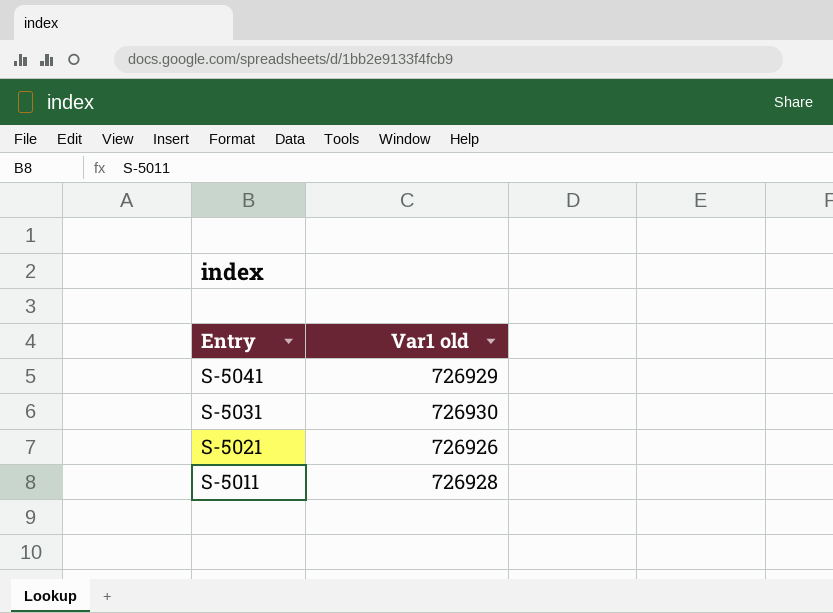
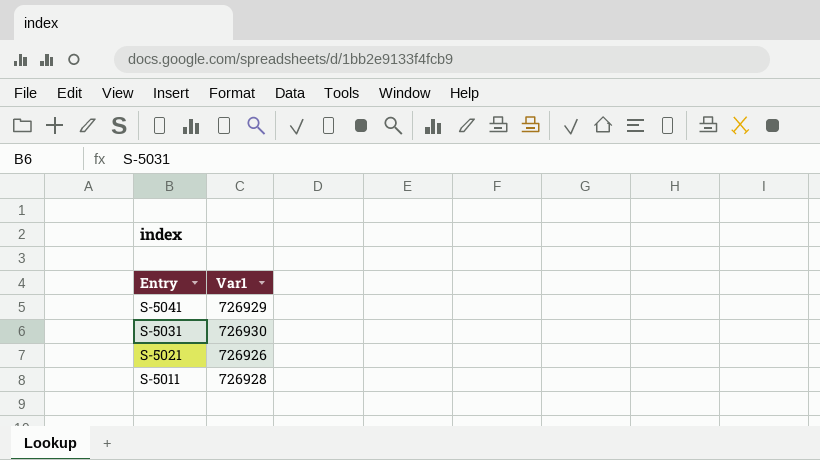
column name: Var1 old -> Var1

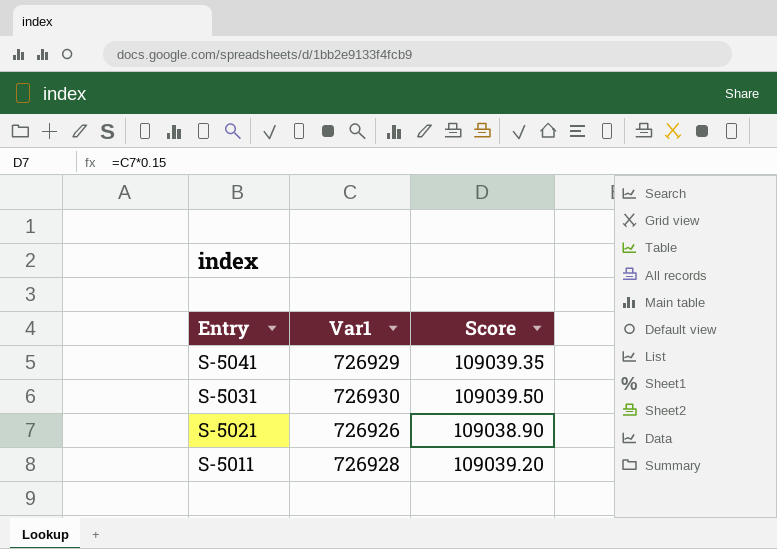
column Score | formula: none -> [Var1] * 0.15

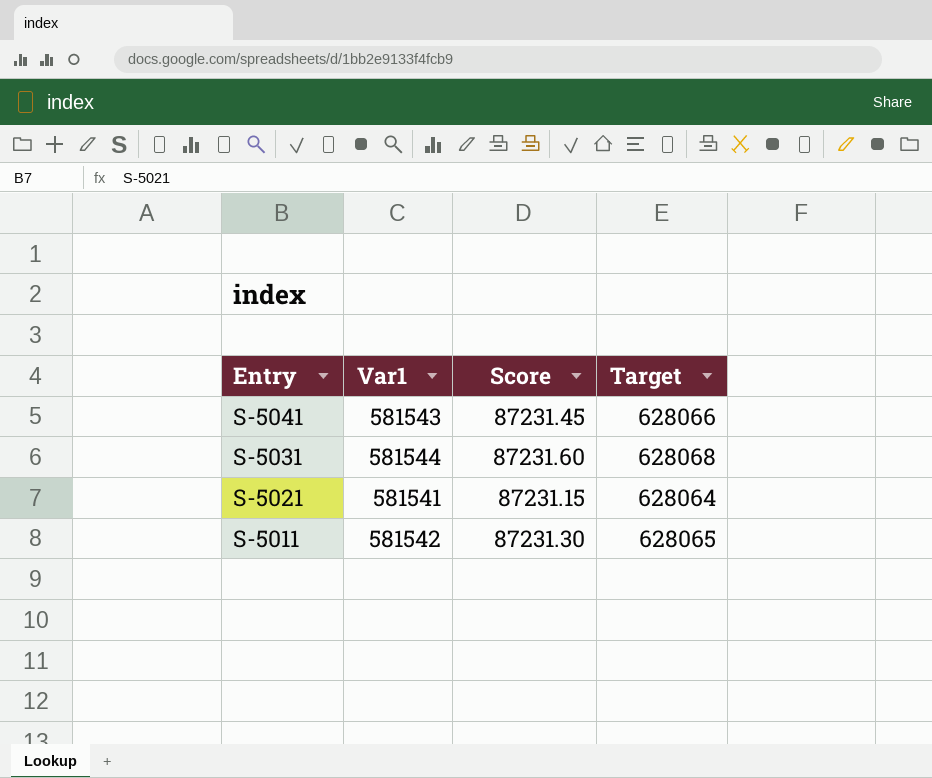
column Target | formula: none -> [Var1] * 1.08
S-5041 | Var1: 726929 -> 581543
S-5041 | Score: 109039.35 -> 87231.45
S-5031 | Var1: 726930 -> 581544
S-5031 | Score: 109039.50 -> 87231.60
S-5021 | Var1: 726926 -> 581541
S-5021 | Score: 109038.90 -> 87231.15
S-5011 | Var1: 726928 -> 581542
S-5011 | Score: 109039.20 -> 87231.30

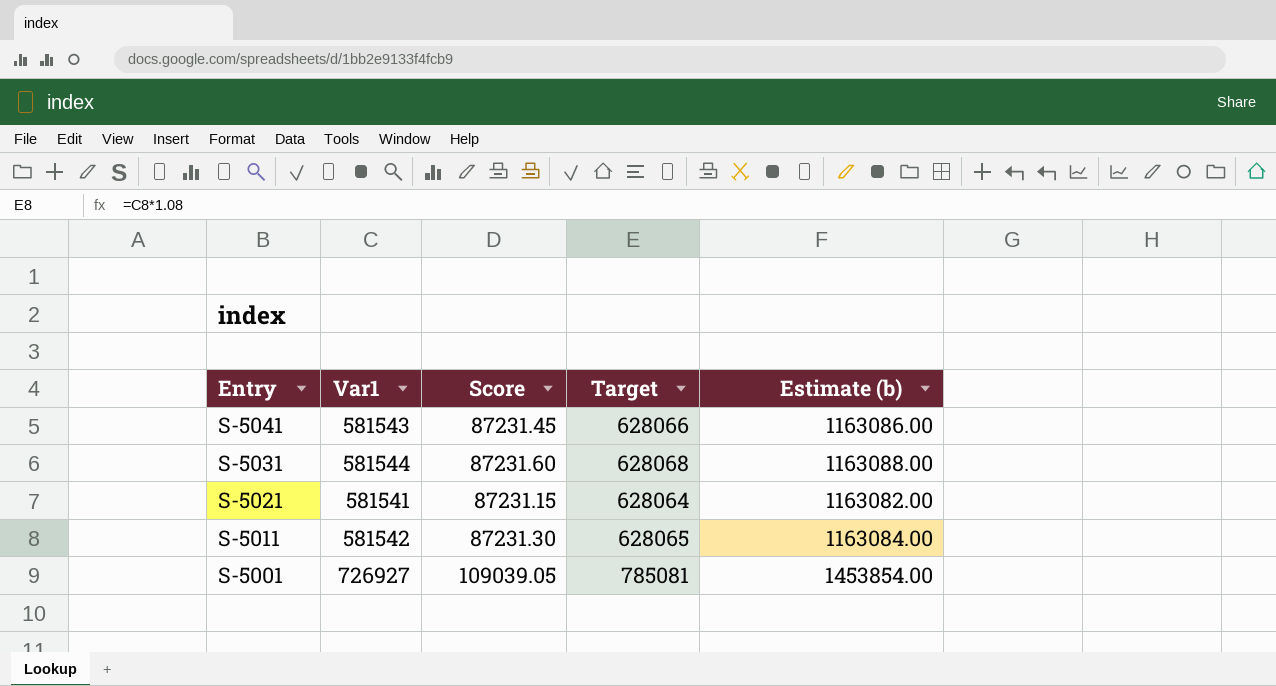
column Estimate (b) | formula: none -> [Var1] * 2
row S-5001: none -> 726927 | 109039.05 | 785081 | 1453854.00

